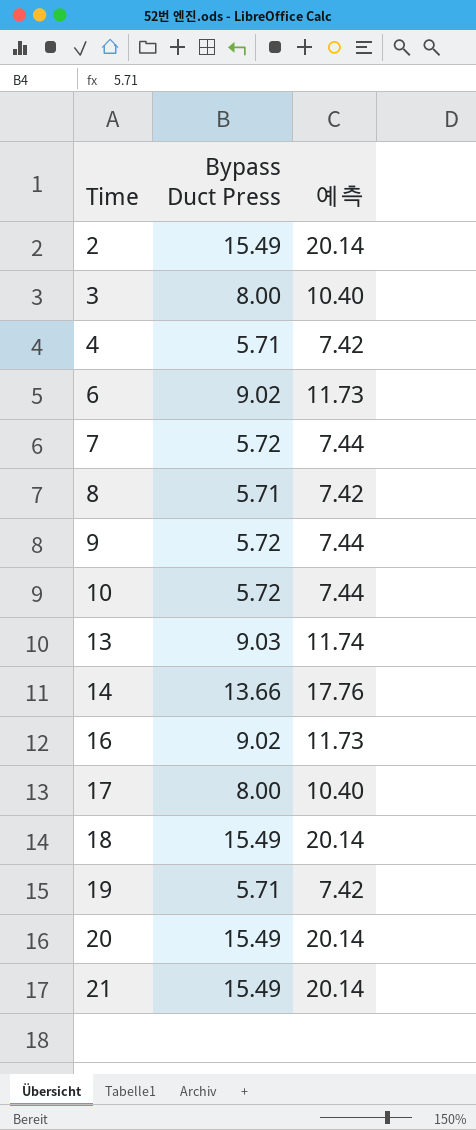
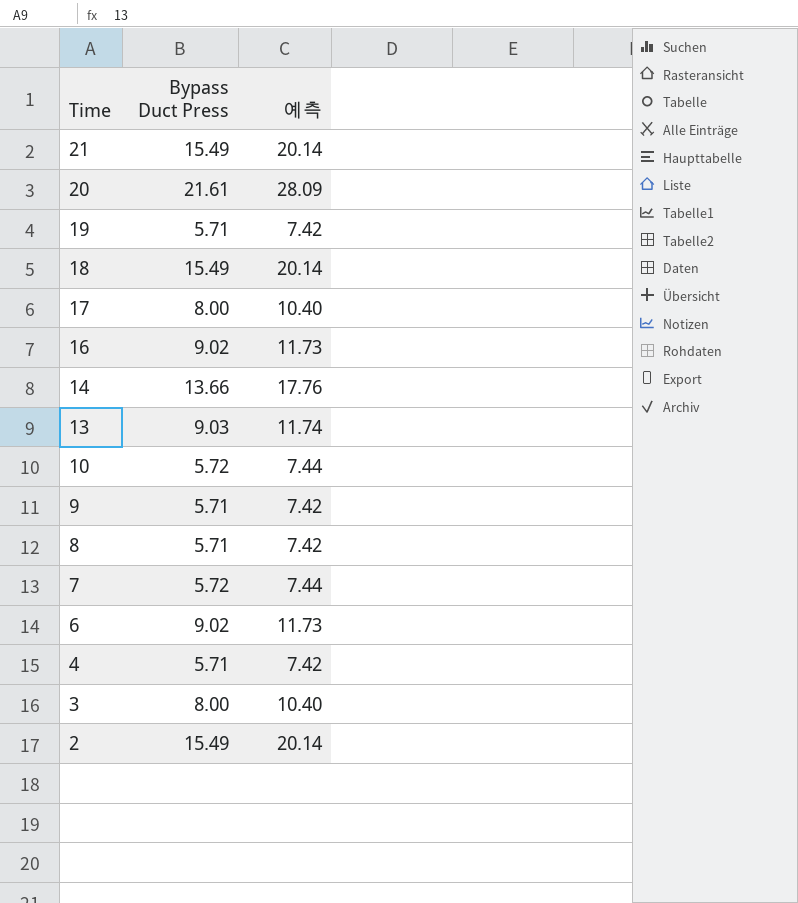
row order: Time ascending -> Time descending
20 | Bypass Duct Press: 15.49 -> 21.61
20 | 예측: 20.14 -> 28.09
9 | Bypass Duct Press: 5.72 -> 5.71
9 | 예측: 7.44 -> 7.42

